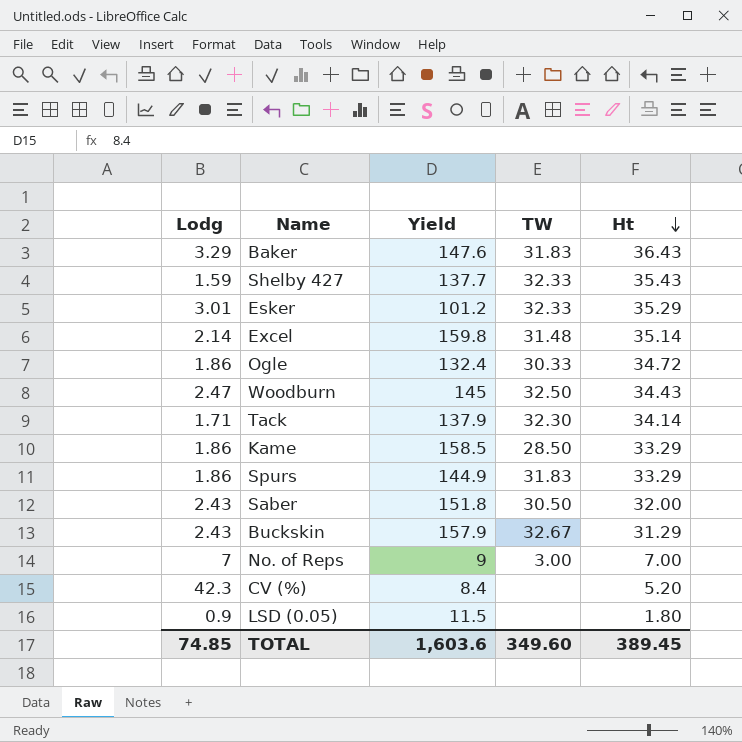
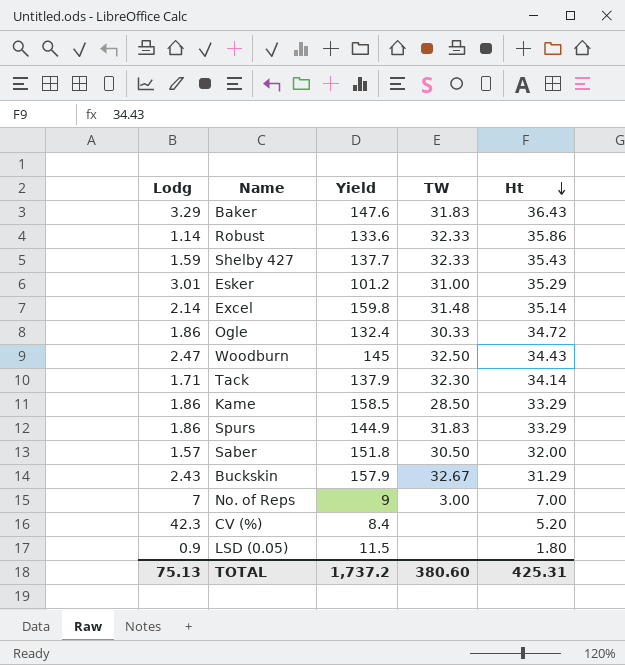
row Robust: none -> 1.14 | 133.6 | 32.33 | 35.86
Esker | TW: 32.33 -> 31.00
Saber | Lodg: 2.43 -> 1.57
TOTAL | Lodg: 74.85 -> 75.13
TOTAL | Yield: 1,603.6 -> 1,737.2
TOTAL | TW: 349.60 -> 380.60
TOTAL | Ht: 389.45 -> 425.31

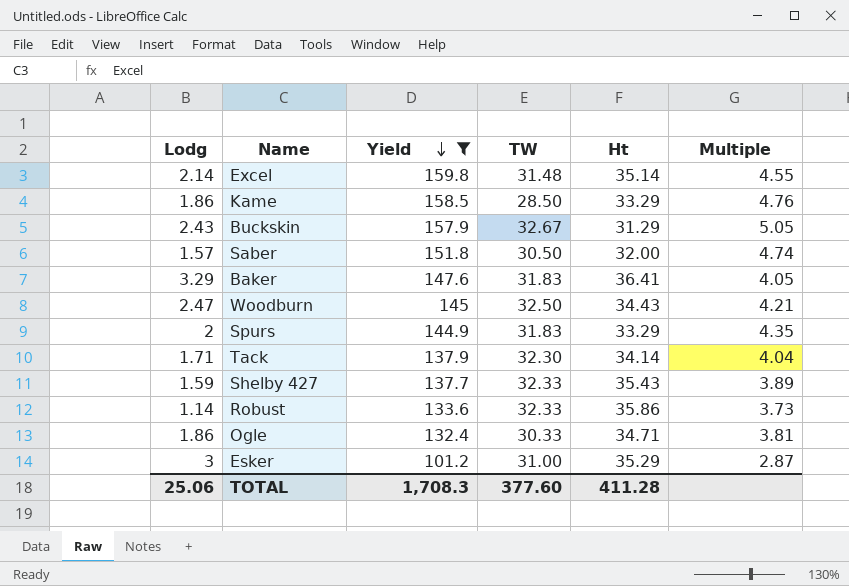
filter: none -> Yield >= 101.2
row order: Ht descending -> Yield descending
column Multiple | formula: none -> [Yield] / [Ht]
Baker | Ht: 36.43 -> 36.41
Spurs | Lodg: 1.86 -> 2
Ogle | Ht: 34.72 -> 34.71
Esker | Lodg: 3.01 -> 3
TOTAL | Lodg: 75.13 -> 25.06
TOTAL | Yield: 1,737.2 -> 1,708.3
TOTAL | TW: 380.60 -> 377.60
TOTAL | Ht: 425.31 -> 411.28

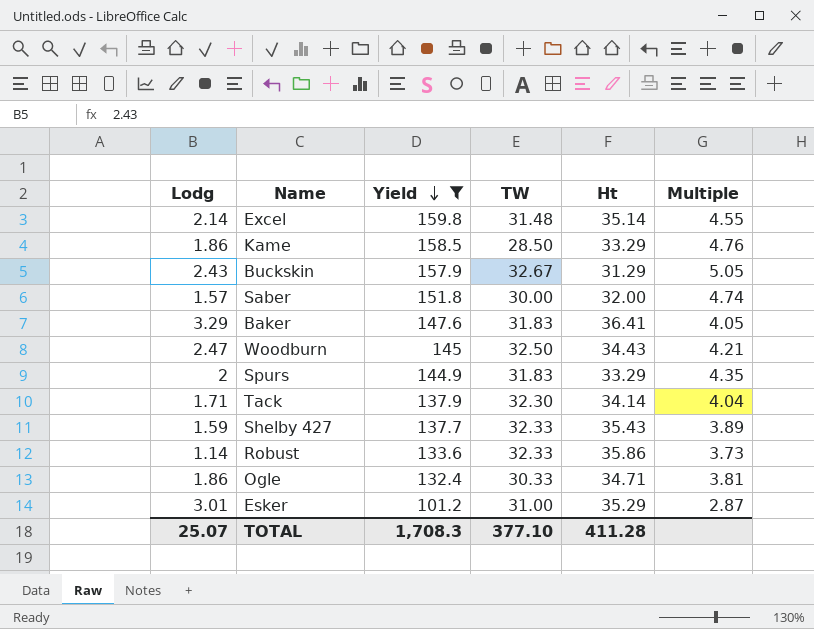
Saber | TW: 30.50 -> 30.00
Esker | Lodg: 3 -> 3.01
TOTAL | Lodg: 25.06 -> 25.07
TOTAL | TW: 377.60 -> 377.10

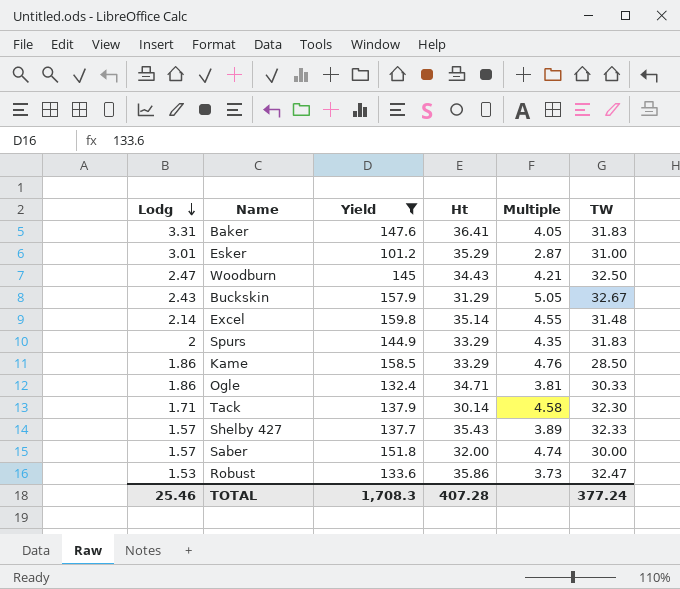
row order: Yield descending -> Lodg descending
column TW | position: 4 -> 6
Baker | Lodg: 3.29 -> 3.31
Tack | Ht: 34.14 -> 30.14
Tack | Multiple: 4.04 -> 4.58
Shelby 427 | Lodg: 1.59 -> 1.57
Robust | Lodg: 1.14 -> 1.53
Robust | TW: 32.33 -> 32.47
TOTAL | Lodg: 25.07 -> 25.46
TOTAL | Ht: 411.28 -> 407.28
TOTAL | TW: 377.10 -> 377.24

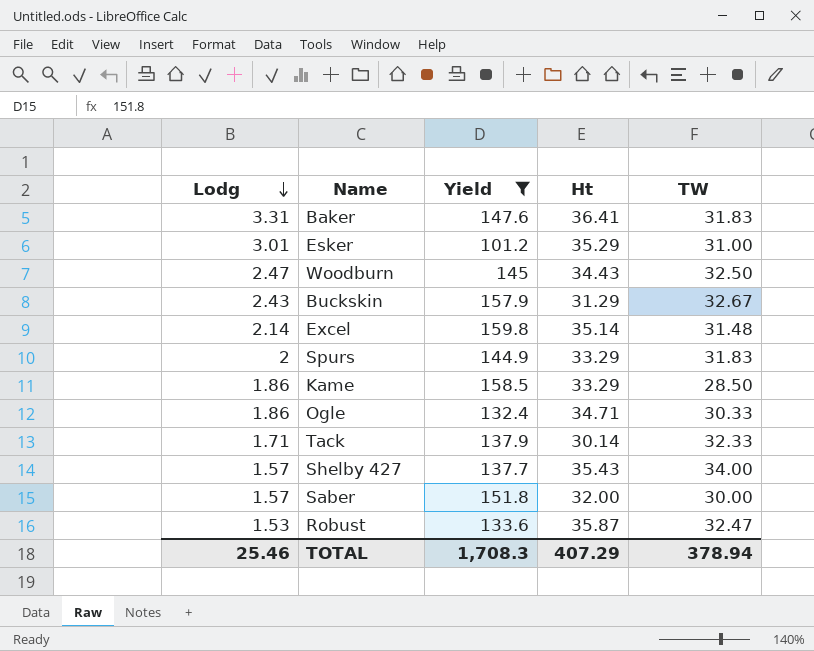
column Multiple | formula: [Yield] / [Ht] -> none
Tack | TW: 32.30 -> 32.33
Shelby 427 | TW: 32.33 -> 34.00
Robust | Ht: 35.86 -> 35.87
TOTAL | Ht: 407.28 -> 407.29
TOTAL | TW: 377.24 -> 378.94

